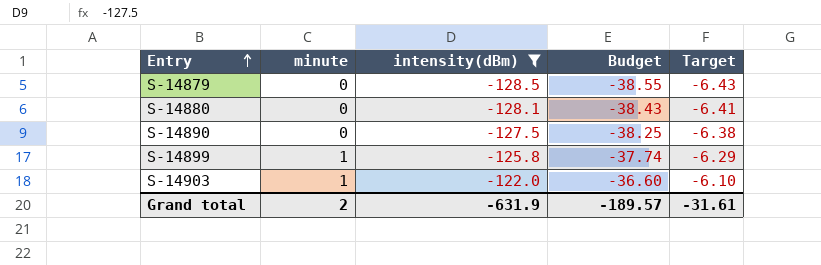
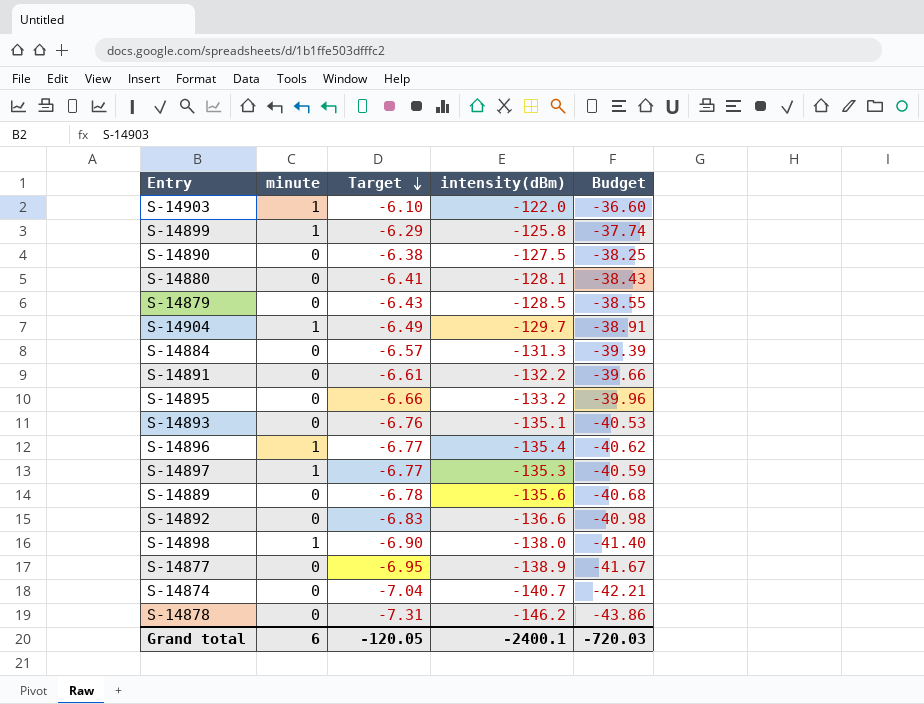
filter: intensity(dBm) >= -128.5 -> none
row order: Entry ascending -> Target descending
column Target | position: 5 -> 3
Grand total | minute: 2 -> 6
Grand total | Target: -31.61 -> -120.05
Grand total | intensity(dBm): -631.9 -> -2400.1
Grand total | Budget: -189.57 -> -720.03

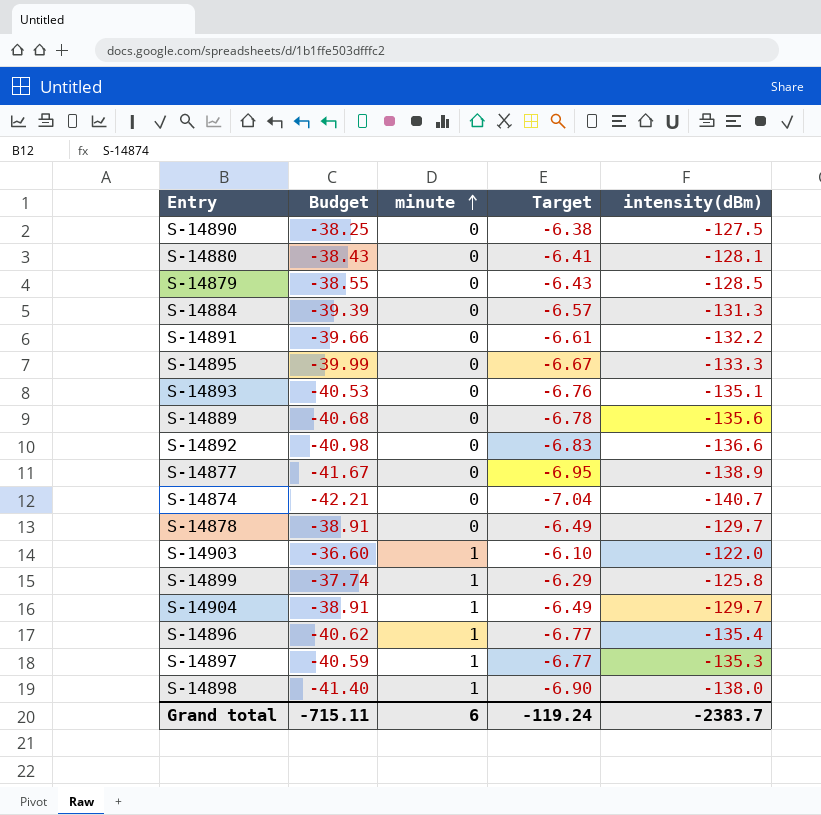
row order: Target descending -> minute ascending
column Budget | position: 5 -> 2
S-14895 | Budget: -39.96 -> -39.99
S-14895 | Target: -6.66 -> -6.67
S-14895 | intensity(dBm): -133.2 -> -133.3
S-14878 | Budget: -43.86 -> -38.91
S-14878 | Target: -7.31 -> -6.49
S-14878 | intensity(dBm): -146.2 -> -129.7
Grand total | Budget: -720.03 -> -715.11
Grand total | Target: -120.05 -> -119.24
Grand total | intensity(dBm): -2400.1 -> -2383.7

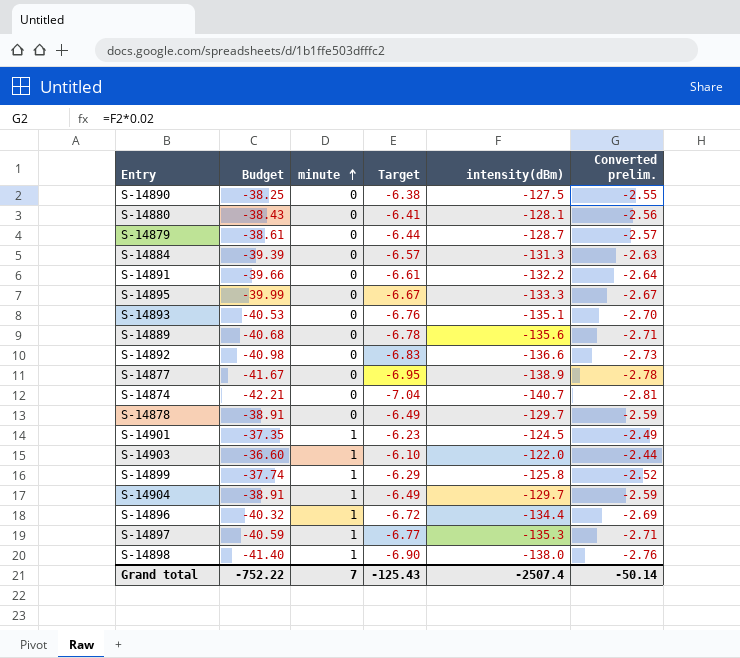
column Converted prelim. | formula: none -> [intensity(dBm)] * 0.02
S-14879 | Budget: -38.55 -> -38.61
S-14879 | Target: -6.43 -> -6.44
S-14879 | intensity(dBm): -128.5 -> -128.7
row S-14901: none -> -37.35 | 1 | -6.23 | -124.5 | -2.49
S-14896 | Budget: -40.62 -> -40.32
S-14896 | Target: -6.77 -> -6.72
S-14896 | intensity(dBm): -135.4 -> -134.4
Grand total | Budget: -715.11 -> -752.22
Grand total | minute: 6 -> 7
Grand total | Target: -119.24 -> -125.43
Grand total | intensity(dBm): -2383.7 -> -2507.4

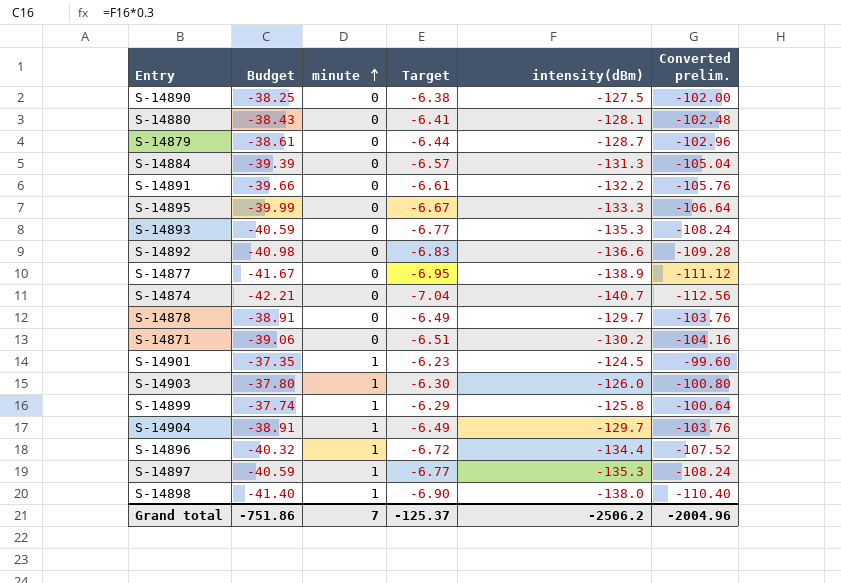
column Converted prelim. | formula: [intensity(dBm)] * 0.02 -> [intensity(dBm)] * 0.8
row S-14889: -40.68 | 0 | -6.78 | -135.6 | -2.71 -> none
S-14893 | Budget: -40.53 -> -40.59
S-14893 | Target: -6.76 -> -6.77
S-14893 | intensity(dBm): -135.1 -> -135.3
row S-14871: none -> -39.06 | 0 | -6.51 | -130.2 | -104.16
S-14903 | Budget: -36.60 -> -37.80
S-14903 | Target: -6.10 -> -6.30
S-14903 | intensity(dBm): -122.0 -> -126.0
Grand total | Budget: -752.22 -> -751.86
Grand total | Target: -125.43 -> -125.37
Grand total | intensity(dBm): -2507.4 -> -2506.2
Grand total | Converted prelim.: -50.14 -> -2004.96

